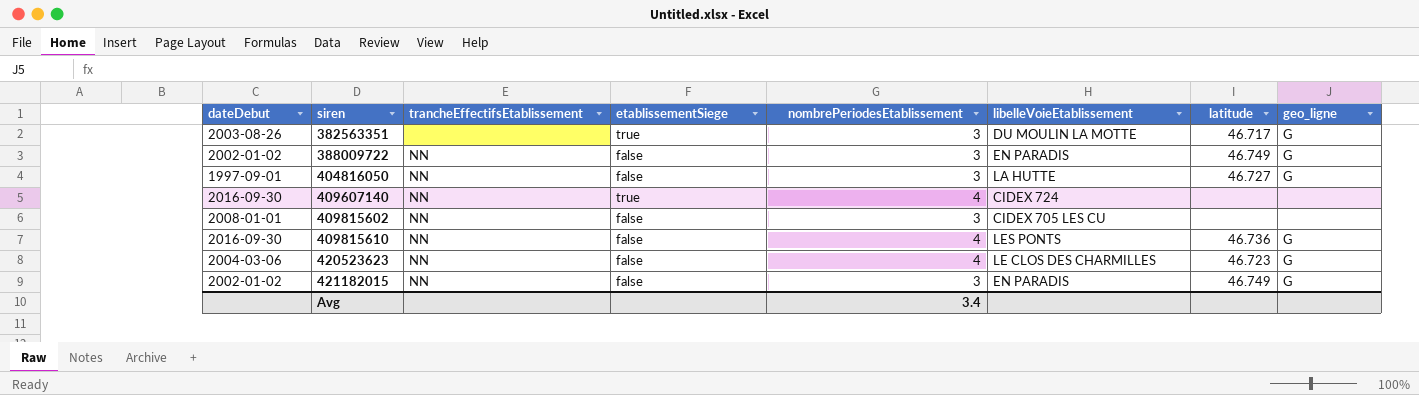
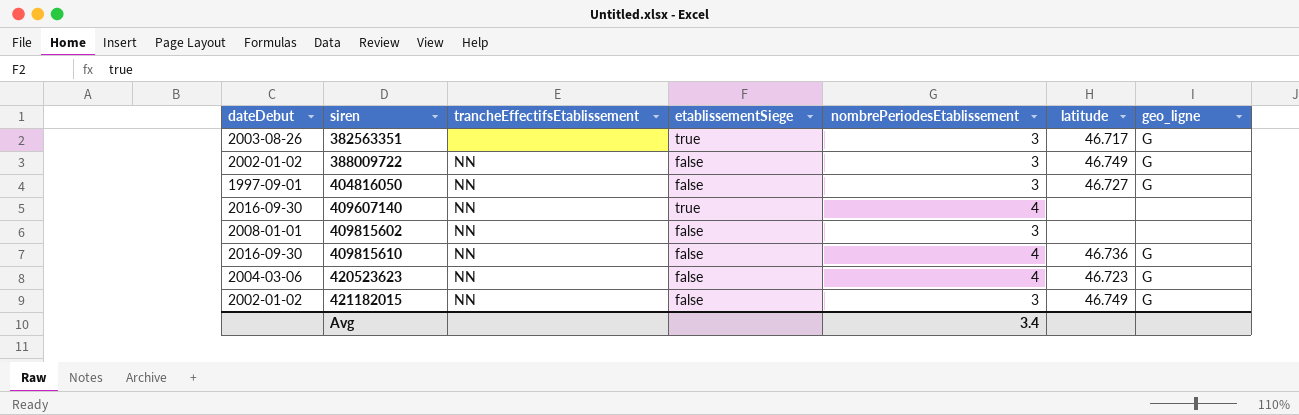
column libelleVoieEtablissement | position: 6 -> none

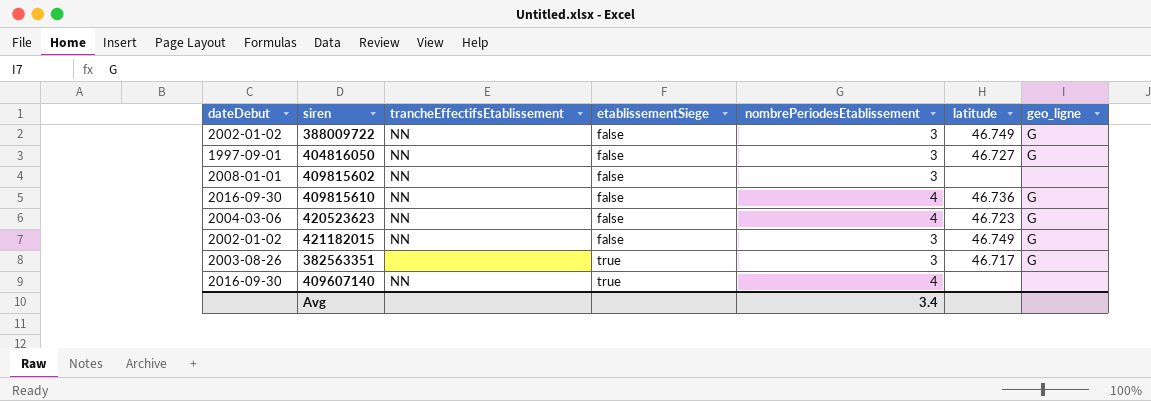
row order: siren ascending -> etablissementSiege ascending

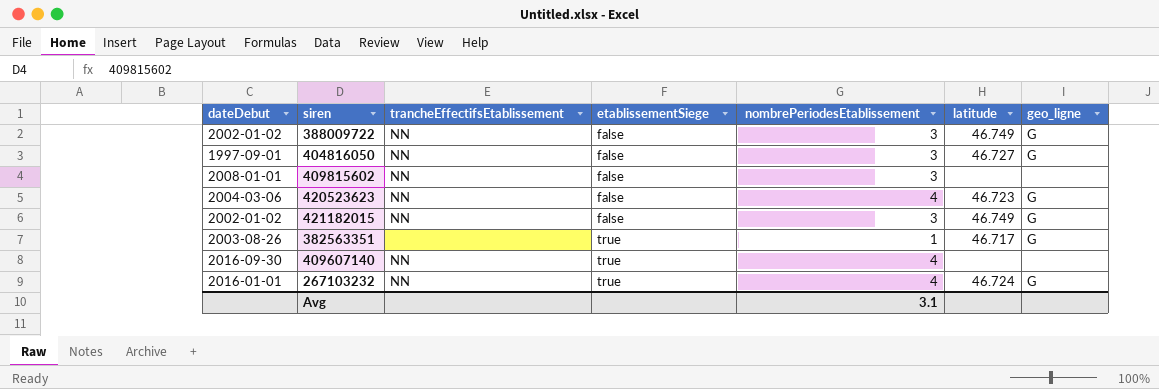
row 409815610: 2016-09-30 | NN | false | 4 | 46.736 | G -> none
382563351 | nombrePeriodesEtablissement: 3 -> 1
row 267103232: none -> 2016-01-01 | NN | true | 4 | 46.724 | G
Avg | nombrePeriodesEtablissement: 3.4 -> 3.1

